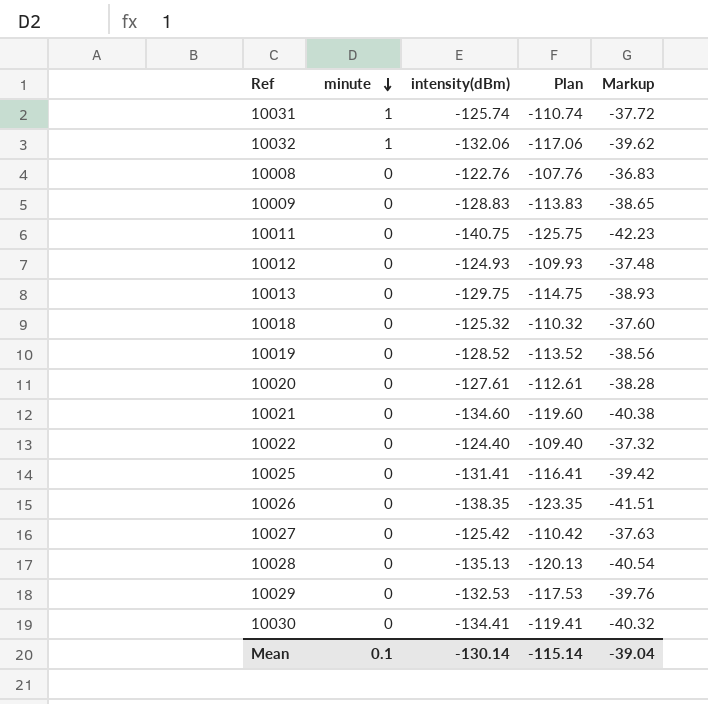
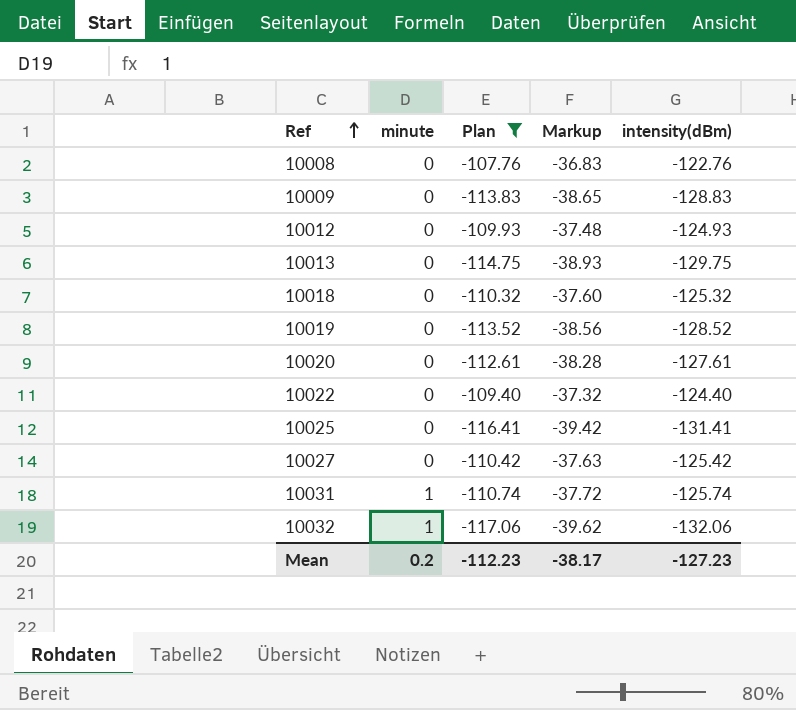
filter: none -> Plan >= -117.06
row order: minute descending -> Ref ascending
column intensity(dBm) | position: 3 -> 5
Mean | minute: 0.1 -> 0.2
Mean | Plan: -115.14 -> -112.23
Mean | Markup: -39.04 -> -38.17
Mean | intensity(dBm): -130.14 -> -127.23

